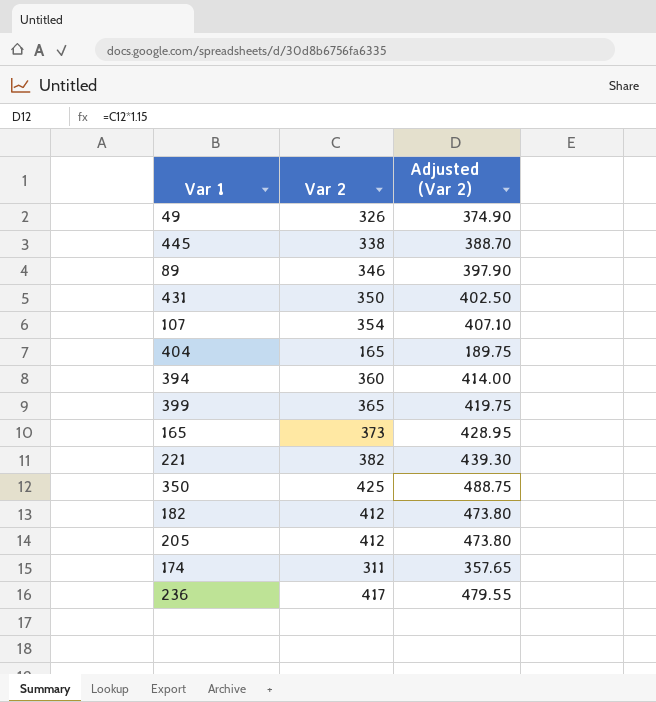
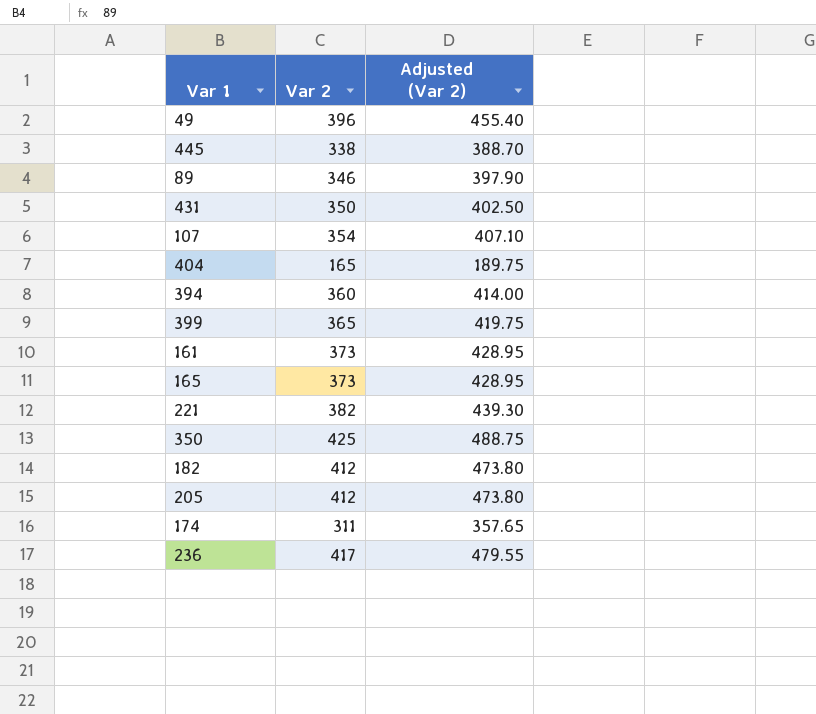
49 | Var 2: 326 -> 396
49 | Adjusted (Var 2): 374.90 -> 455.40
row 161: none -> 373 | 428.95

